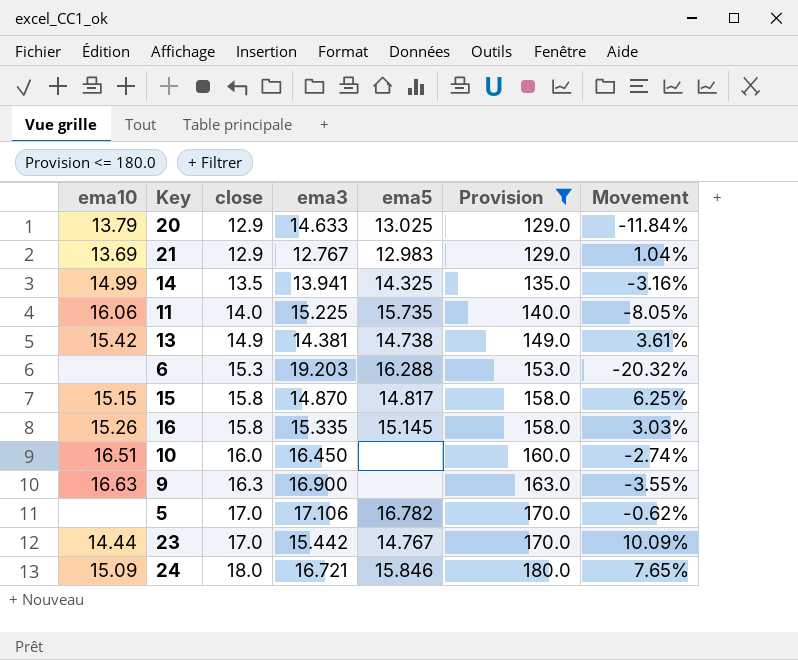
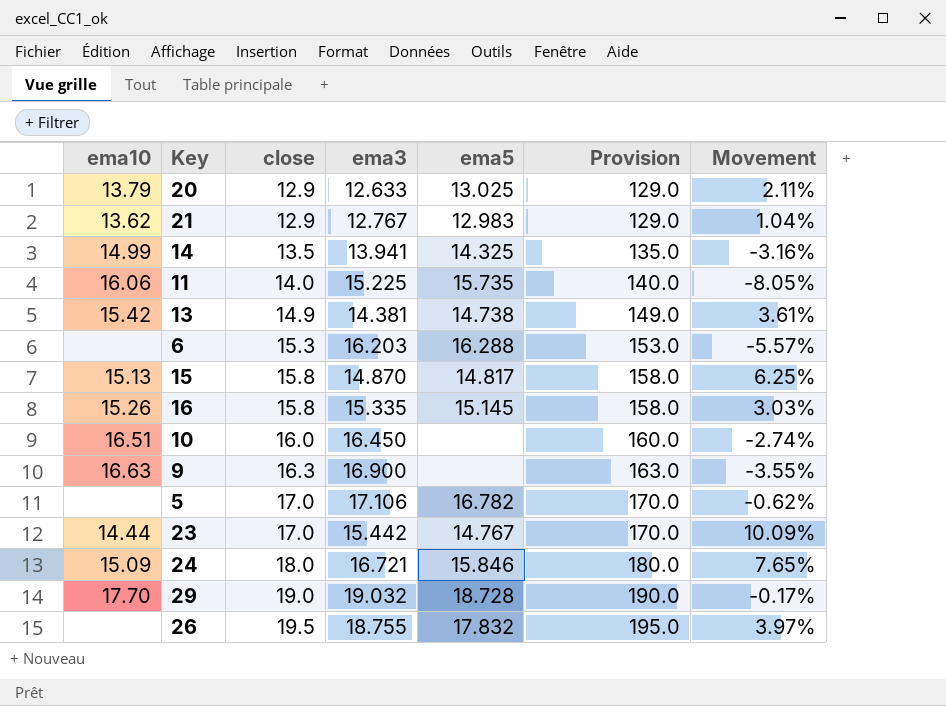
filter: Provision <= 180.0 -> none
20 | ema3: 14.633 -> 12.633
20 | Movement: -11.84% -> 2.11%
21 | ema10: 13.69 -> 13.62
6 | ema3: 19.203 -> 16.203
6 | Movement: -20.32% -> -5.57%
15 | ema10: 15.15 -> 15.13

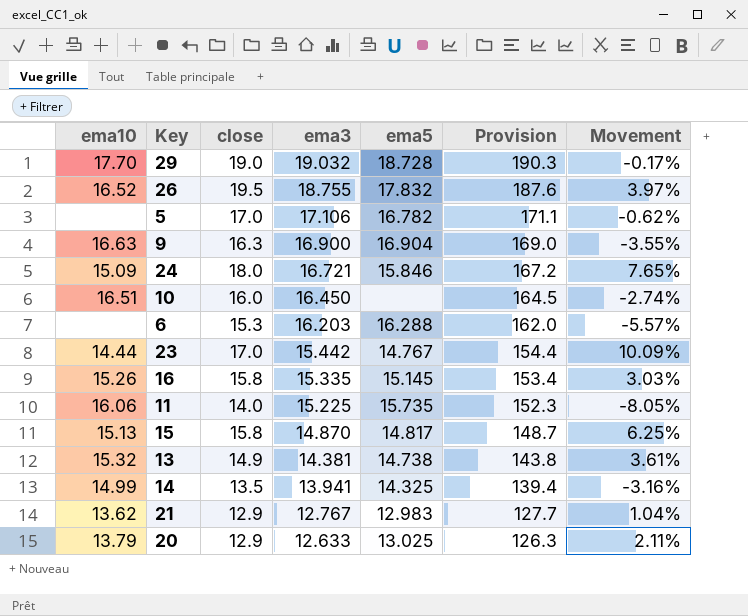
row order: close ascending -> ema3 descending
column Provision | formula: [close] * 10 -> [ema3] * 10
26 | ema10: none -> 16.52
9 | ema5: none -> 16.904
13 | ema10: 15.42 -> 15.32

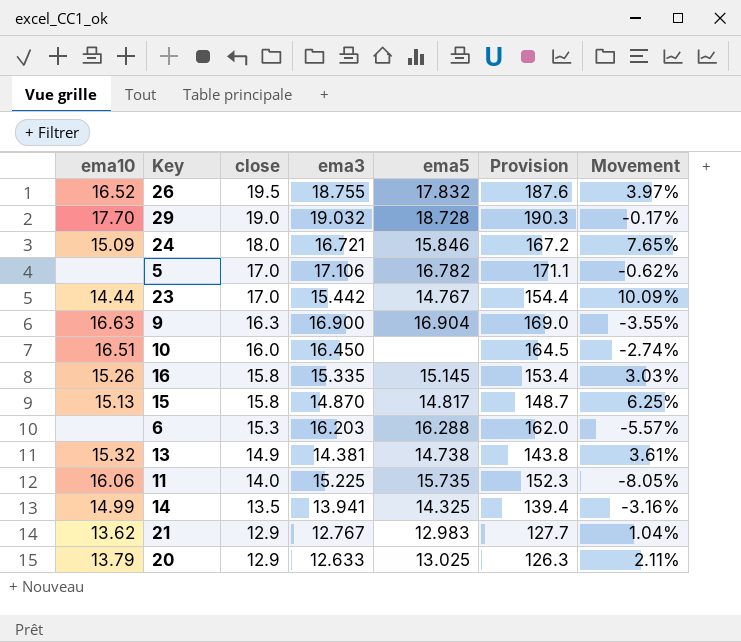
row order: ema3 descending -> close descending

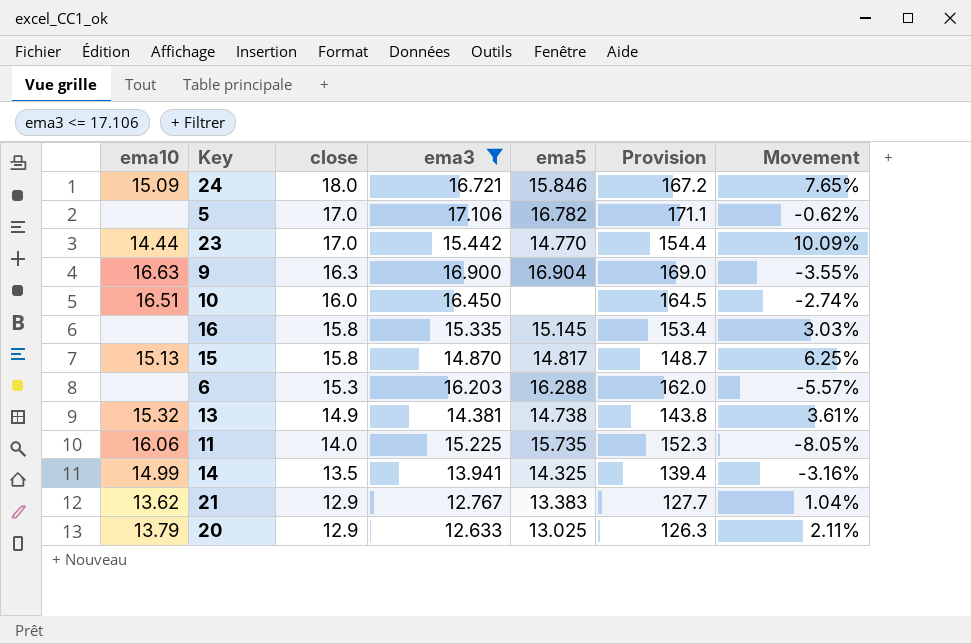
filter: none -> ema3 <= 17.106
23 | ema5: 14.767 -> 14.770
16 | ema10: 15.26 -> none
21 | ema5: 12.983 -> 13.383

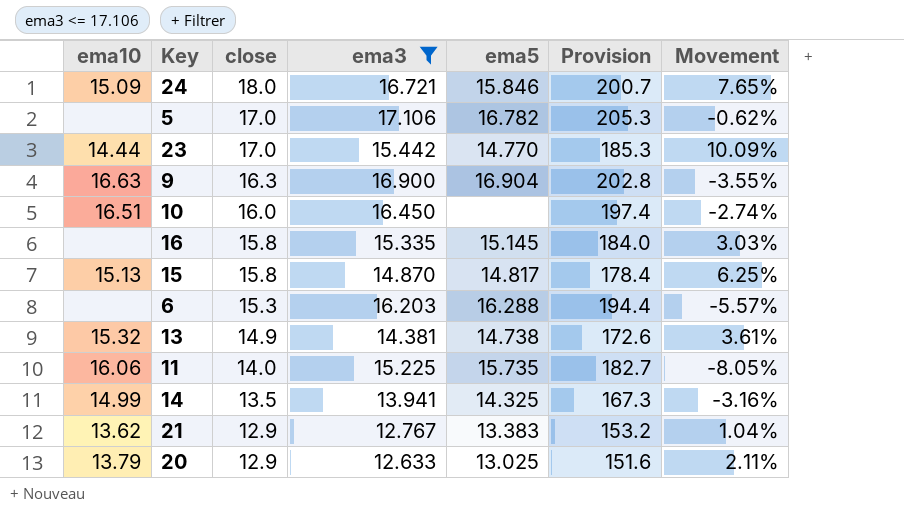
column Provision | formula: [ema3] * 10 -> [ema3] * 12

